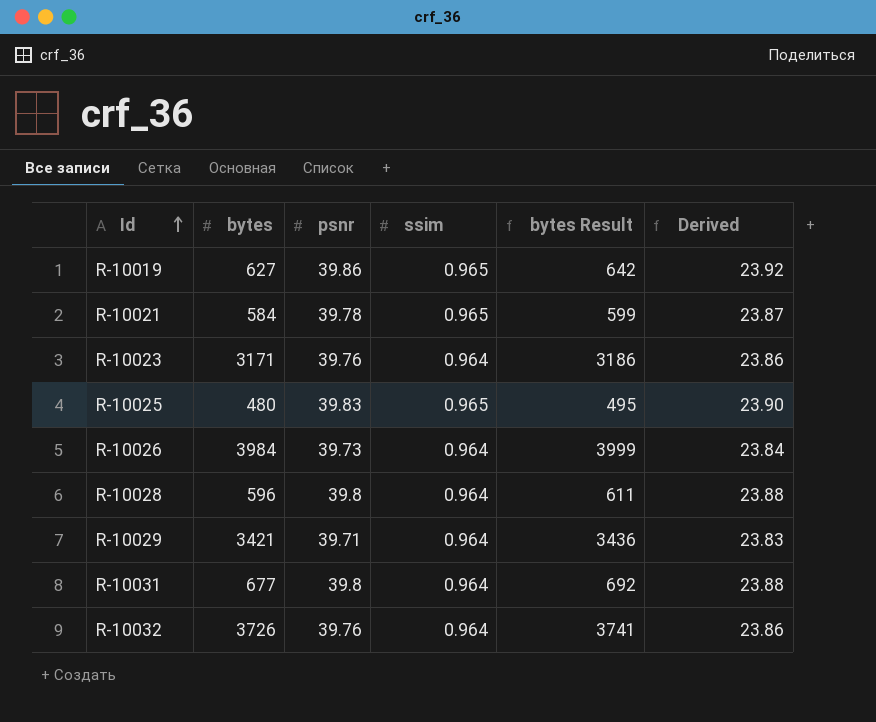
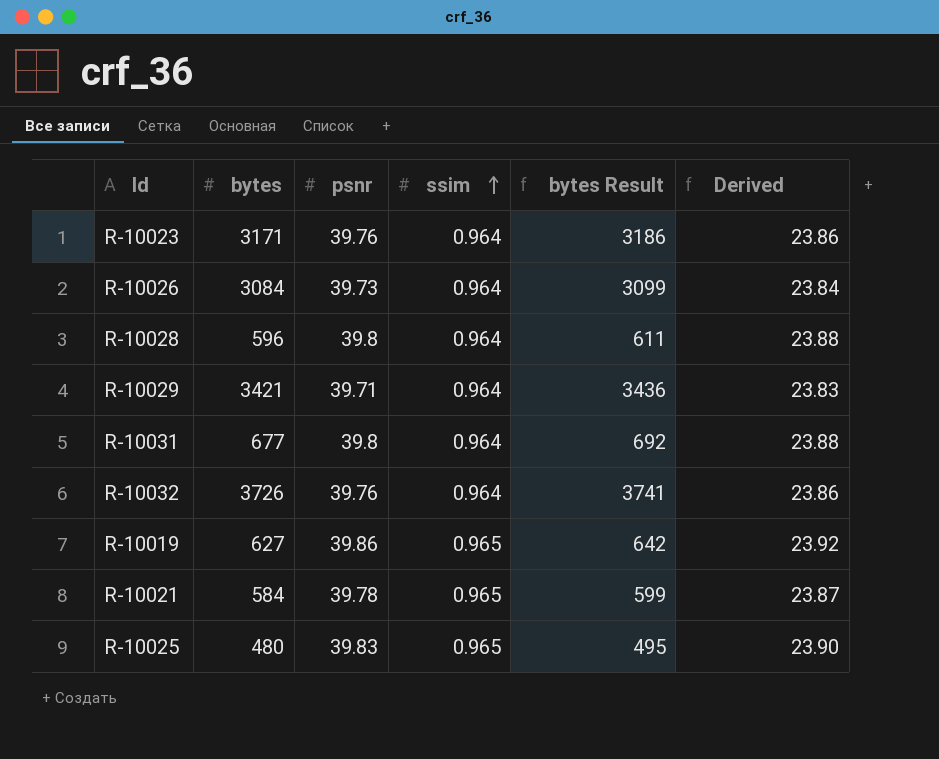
row order: Id ascending -> ssim ascending
R-10026 | bytes: 3984 -> 3084
R-10026 | bytes Result: 3999 -> 3099

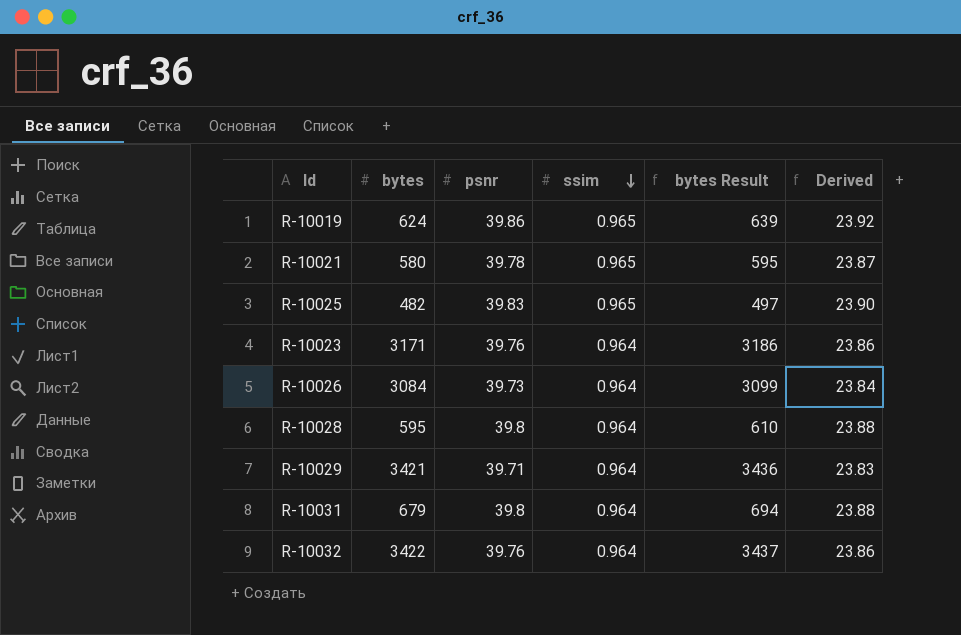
row order: ssim ascending -> ssim descending
R-10019 | bytes: 627 -> 624
R-10019 | bytes Result: 642 -> 639
R-10021 | bytes: 584 -> 580
R-10021 | bytes Result: 599 -> 595
R-10025 | bytes: 480 -> 482
R-10025 | bytes Result: 495 -> 497
R-10028 | bytes: 596 -> 595
R-10028 | bytes Result: 611 -> 610
R-10031 | bytes: 677 -> 679
R-10031 | bytes Result: 692 -> 694
R-10032 | bytes: 3726 -> 3422
R-10032 | bytes Result: 3741 -> 3437

